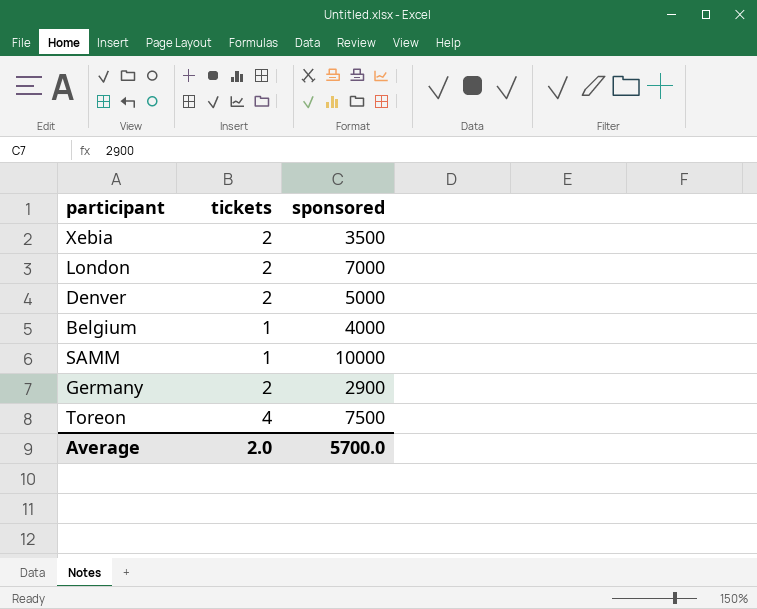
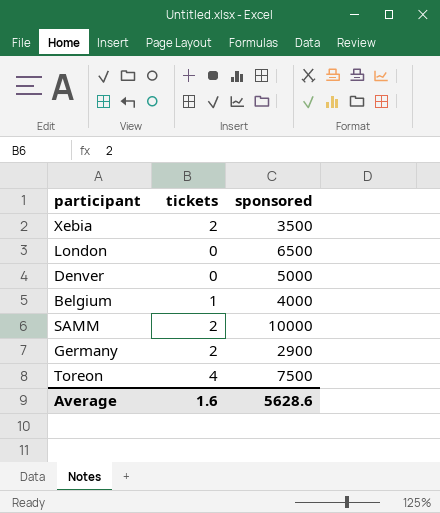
London | tickets: 2 -> 0
London | sponsored: 7000 -> 6500
Denver | tickets: 2 -> 0
SAMM | tickets: 1 -> 2
Average | tickets: 2.0 -> 1.6
Average | sponsored: 5700.0 -> 5628.6

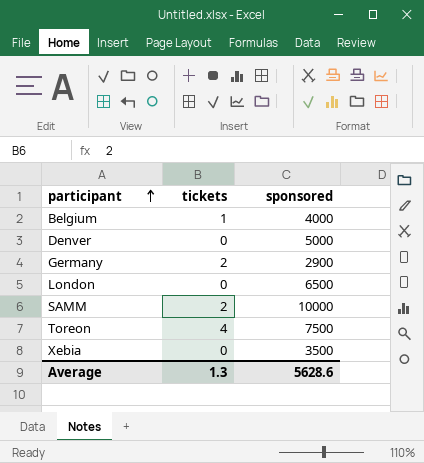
row order: none -> participant ascending
Xebia | tickets: 2 -> 0
Average | tickets: 1.6 -> 1.3

